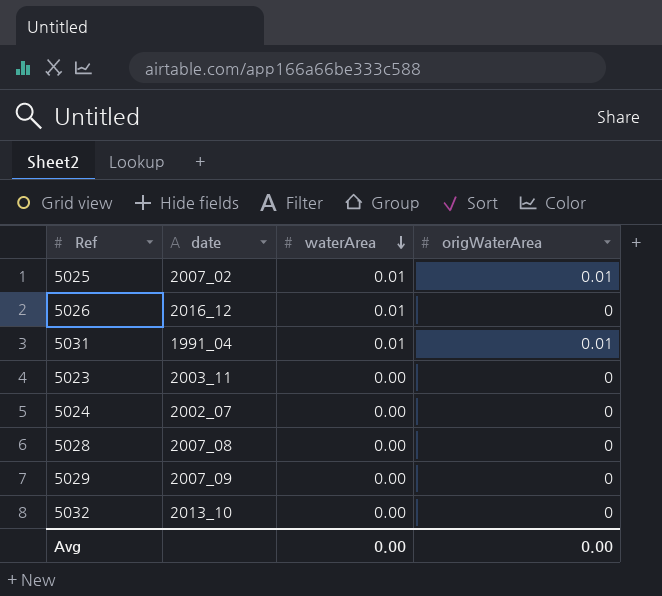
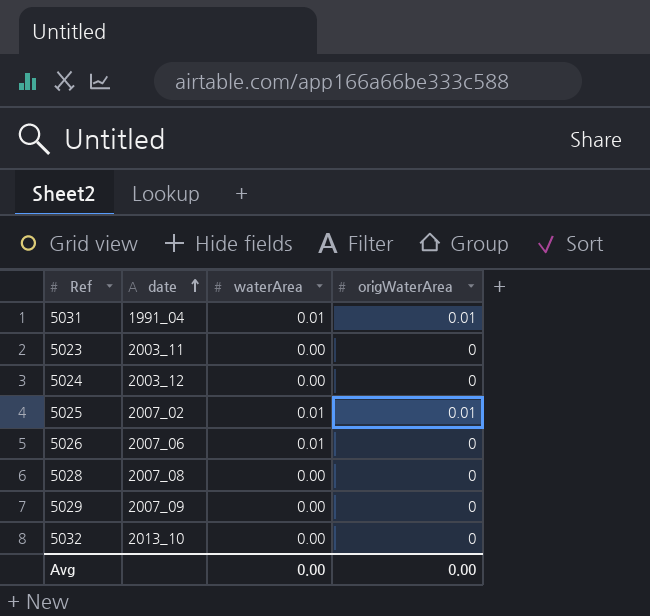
row order: waterArea descending -> date ascending
5024 | date: 2002_07 -> 2003_12
5026 | date: 2016_12 -> 2007_06

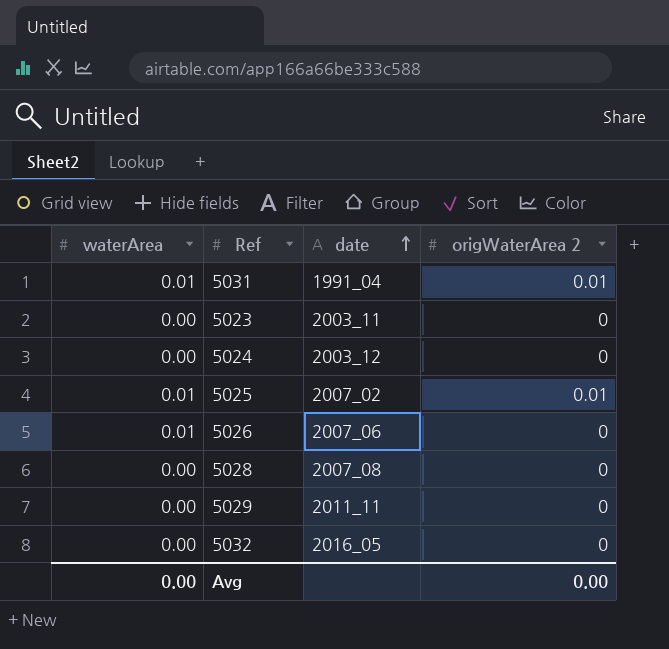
column waterArea | position: 3 -> 1
column name: origWaterArea -> origWaterArea 2
5029 | date: 2007_09 -> 2011_11
5032 | date: 2013_10 -> 2016_05

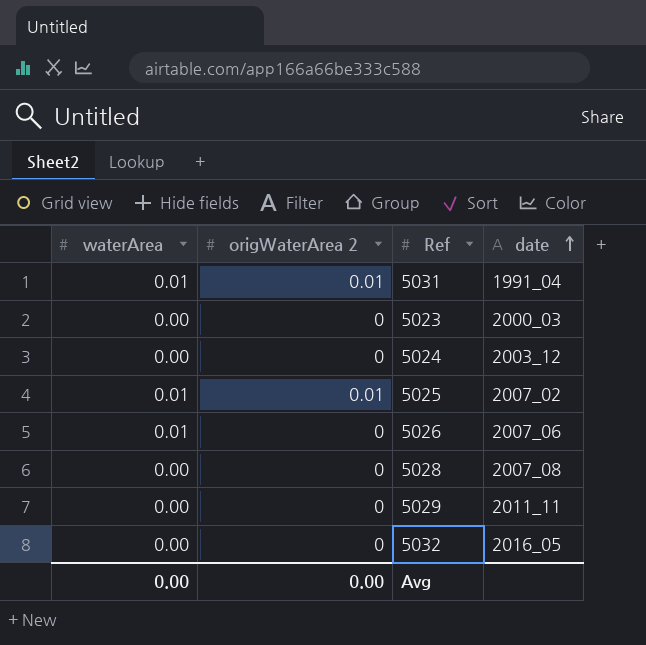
column origWaterArea 2 | position: 4 -> 2
5023 | date: 2003_11 -> 2000_03

